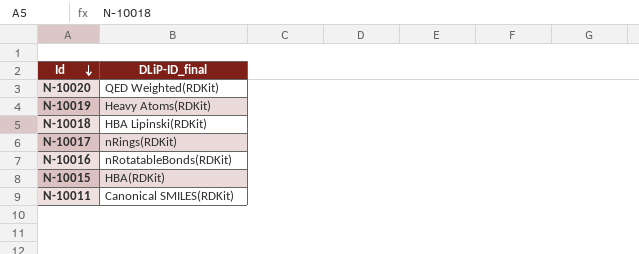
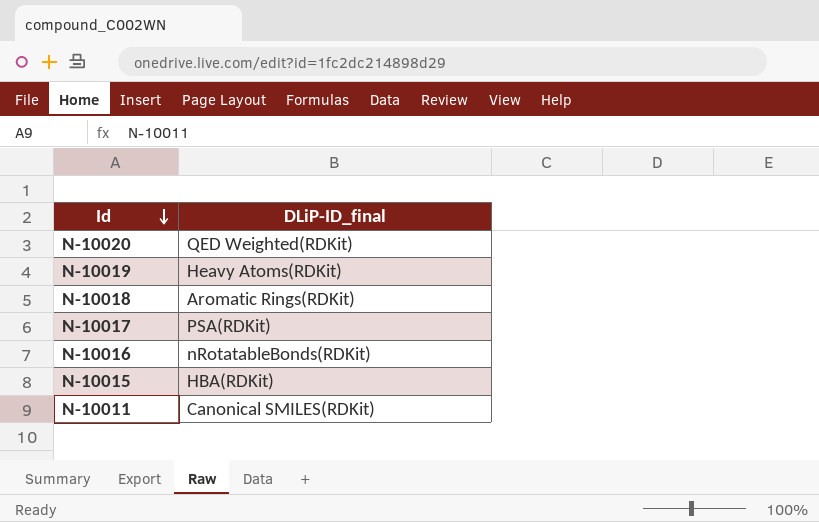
N-10018 | DLiP-ID_final: HBA Lipinski(RDKit) -> Aromatic Rings(RDKit)
N-10017 | DLiP-ID_final: nRings(RDKit) -> PSA(RDKit)

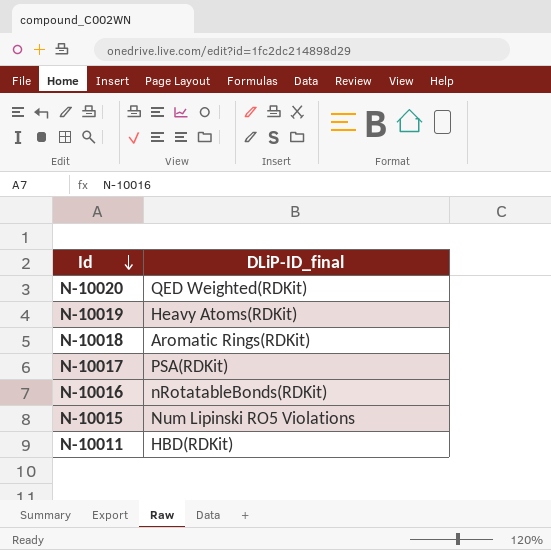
N-10015 | DLiP-ID_final: HBA(RDKit) -> Num Lipinski RO5 Violations
N-10011 | DLiP-ID_final: Canonical SMILES(RDKit) -> HBD(RDKit)

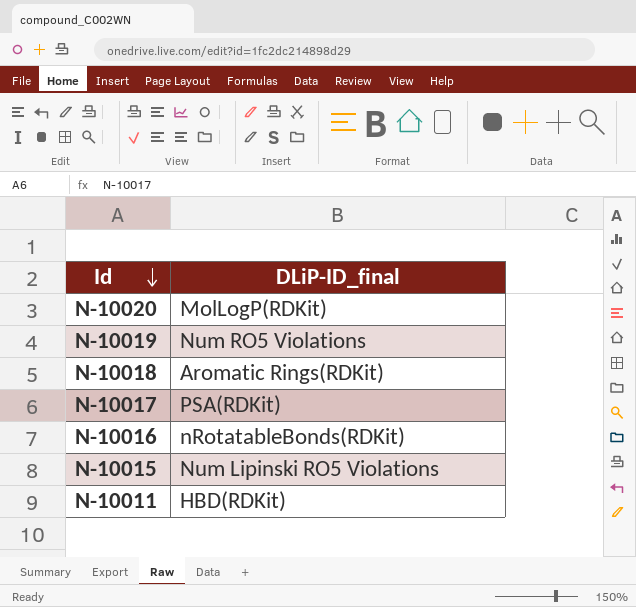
N-10020 | DLiP-ID_final: QED Weighted(RDKit) -> MolLogP(RDKit)
N-10019 | DLiP-ID_final: Heavy Atoms(RDKit) -> Num RO5 Violations

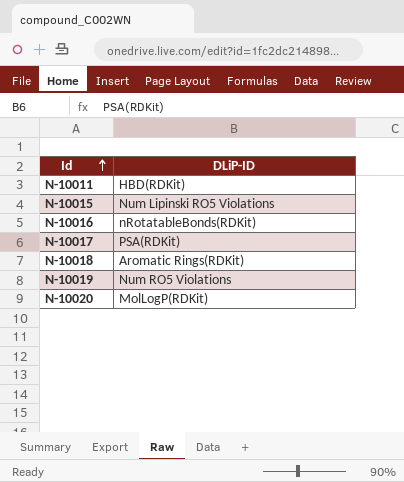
row order: Id descending -> Id ascending
column name: DLiP-ID_final -> DLiP-ID

